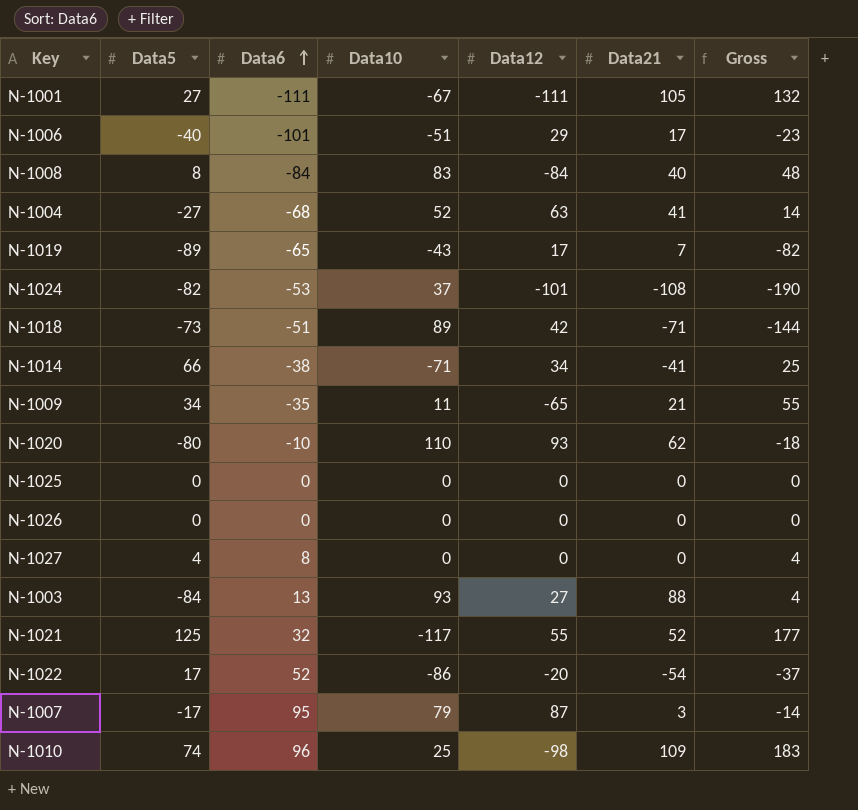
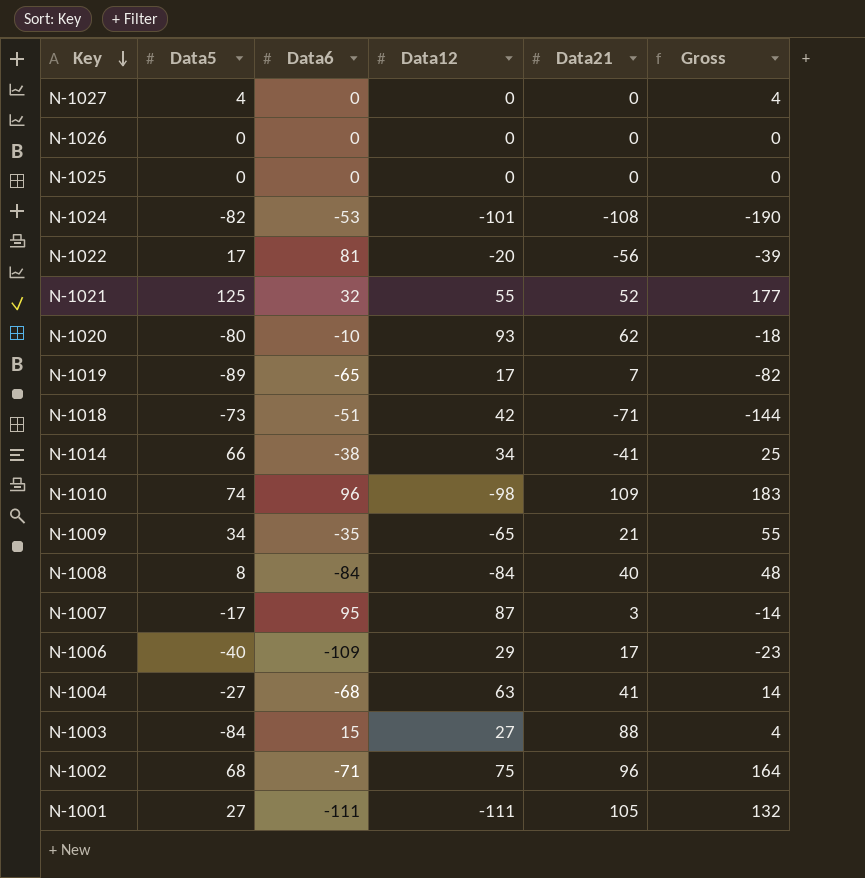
row order: Data6 ascending -> Key descending
column Data10 | position: 4 -> none
N-1027 | Data6: 8 -> 0
N-1022 | Data6: 52 -> 81
N-1022 | Data21: -54 -> -56
N-1022 | Gross: -37 -> -39
N-1006 | Data6: -101 -> -109
N-1003 | Data6: 13 -> 15
row N-1002: none -> 68 | -71 | 75 | 96 | 164

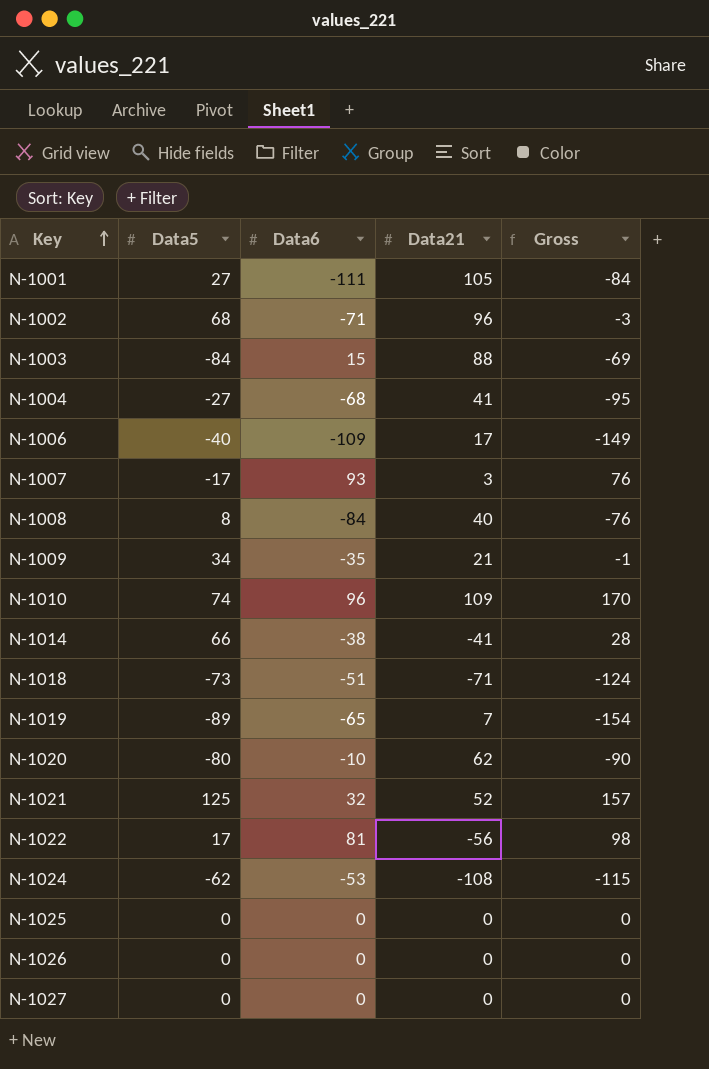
row order: Key descending -> Key ascending
column Data12 | position: 4 -> none
column Gross | formula: [Data5] + [Data21] -> [Data5] + [Data6]
N-1007 | Data6: 95 -> 93
N-1024 | Data5: -82 -> -62
N-1027 | Data5: 4 -> 0

